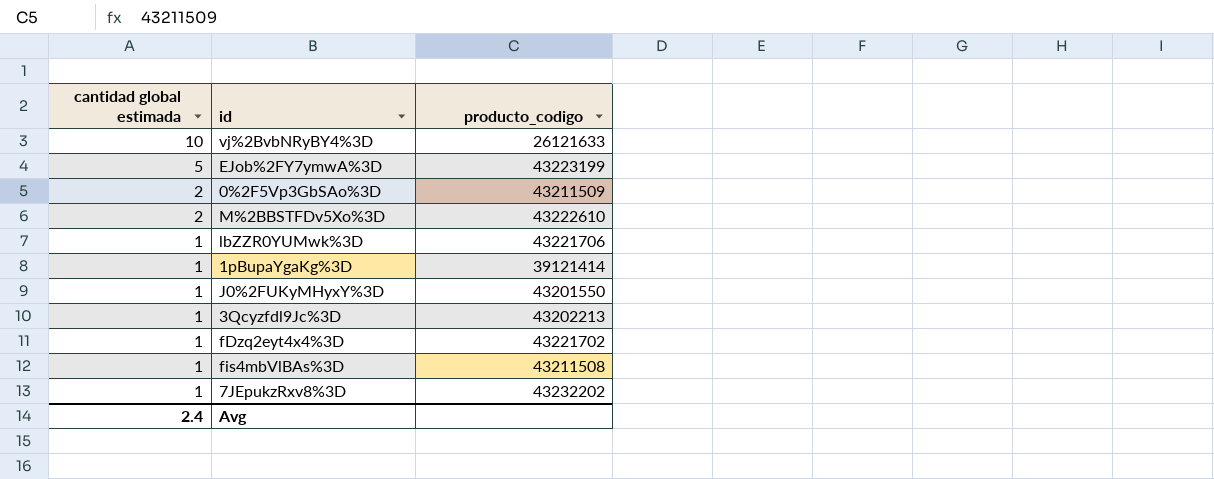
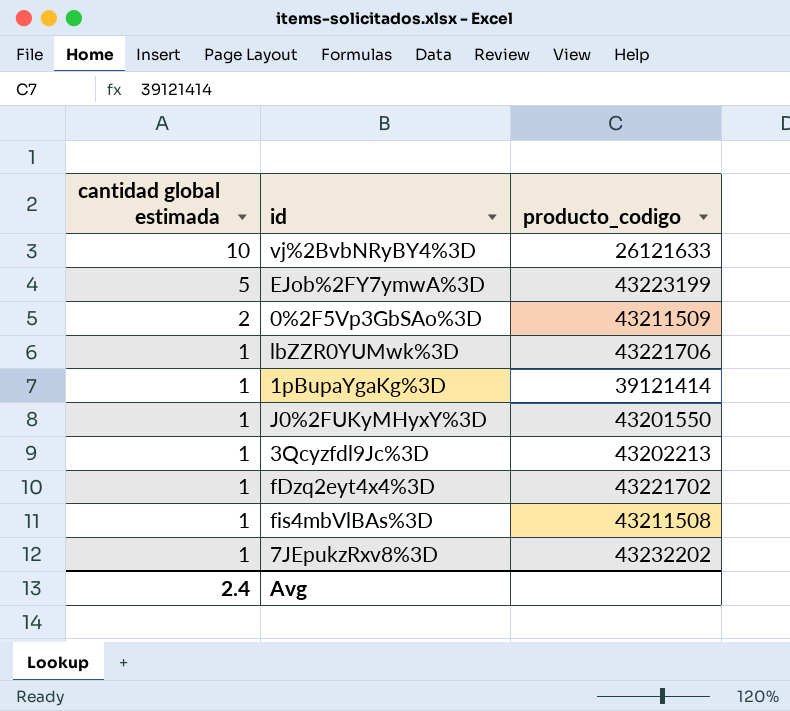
row M%2BBSTFDv5Xo%3D: 2 | 43222610 -> none

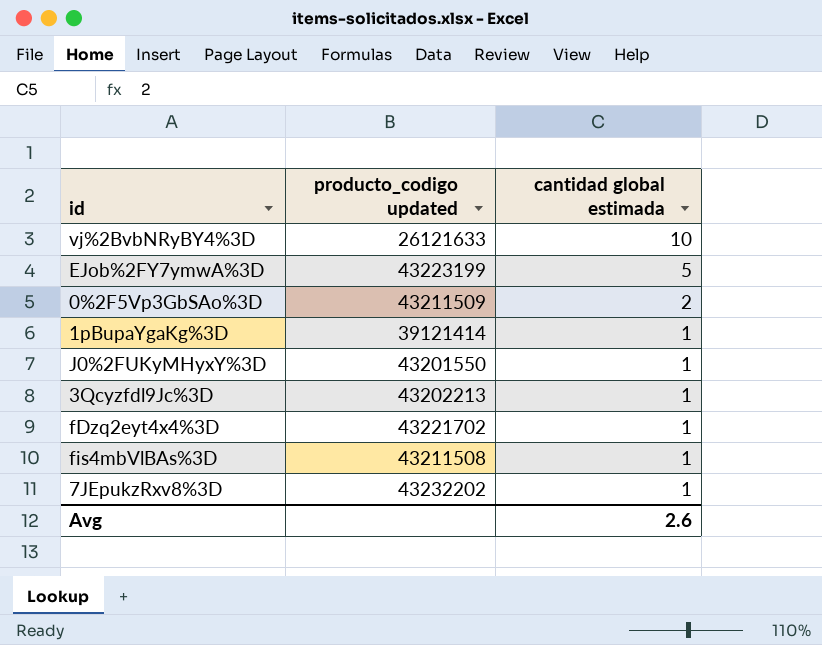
column name: producto_codigo -> producto_codigo updated
column cantidad global estimada | position: 1 -> 3
row lbZZR0YUMwk%3D: 1 | 43221706 -> none
Avg | cantidad global estimada: 2.4 -> 2.6

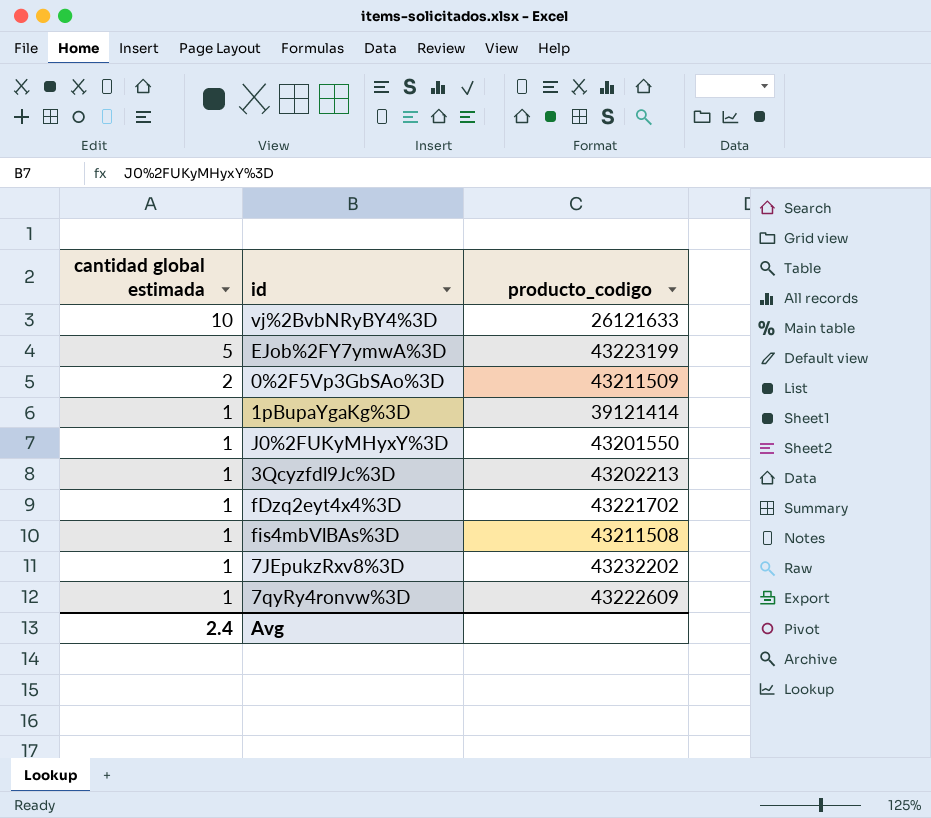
column cantidad global estimada | position: 3 -> 1
column name: producto_codigo updated -> producto_codigo
row 7qyRy4ronvw%3D: none -> 1 | 43222609
Avg | cantidad global estimada: 2.6 -> 2.4

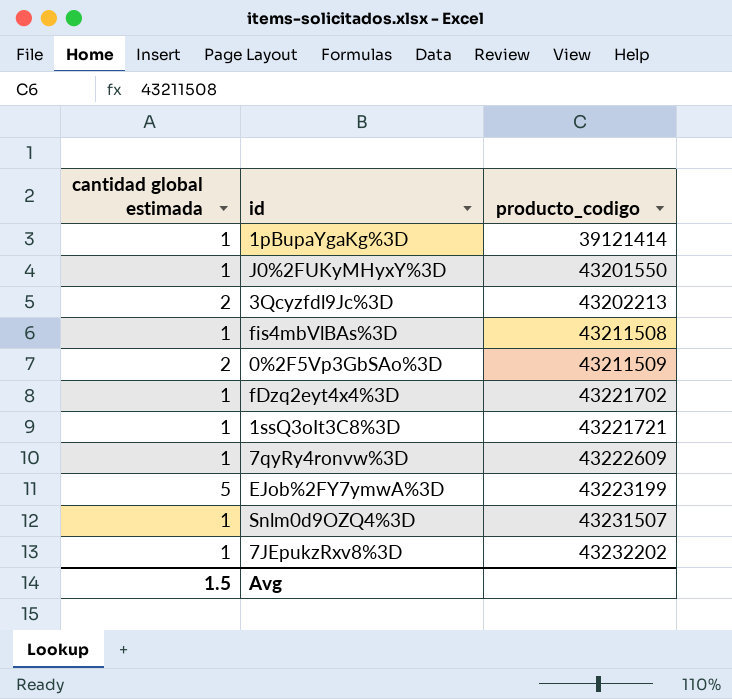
row order: cantidad global estimada descending -> producto_codigo ascending
row vj%2BvbNRyBY4%3D: 10 | 26121633 -> none
3Qcyzfdl9Jc%3D | cantidad global estimada: 1 -> 2
row 1ssQ3oIt3C8%3D: none -> 1 | 43221721
row Snlm0d9OZQ4%3D: none -> 1 | 43231507
Avg | cantidad global estimada: 2.4 -> 1.5

